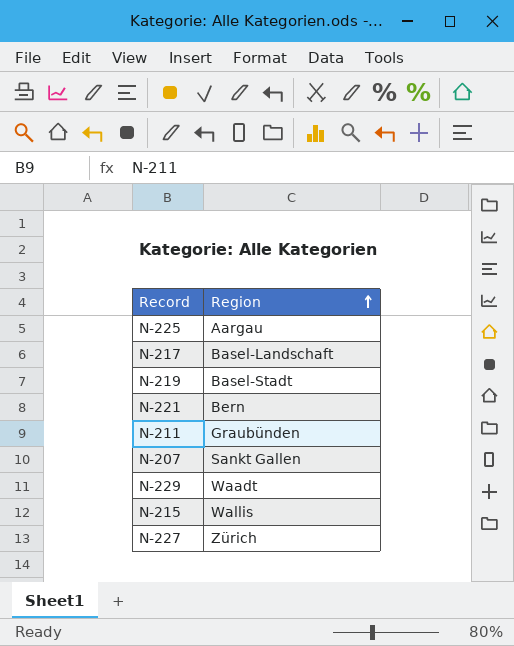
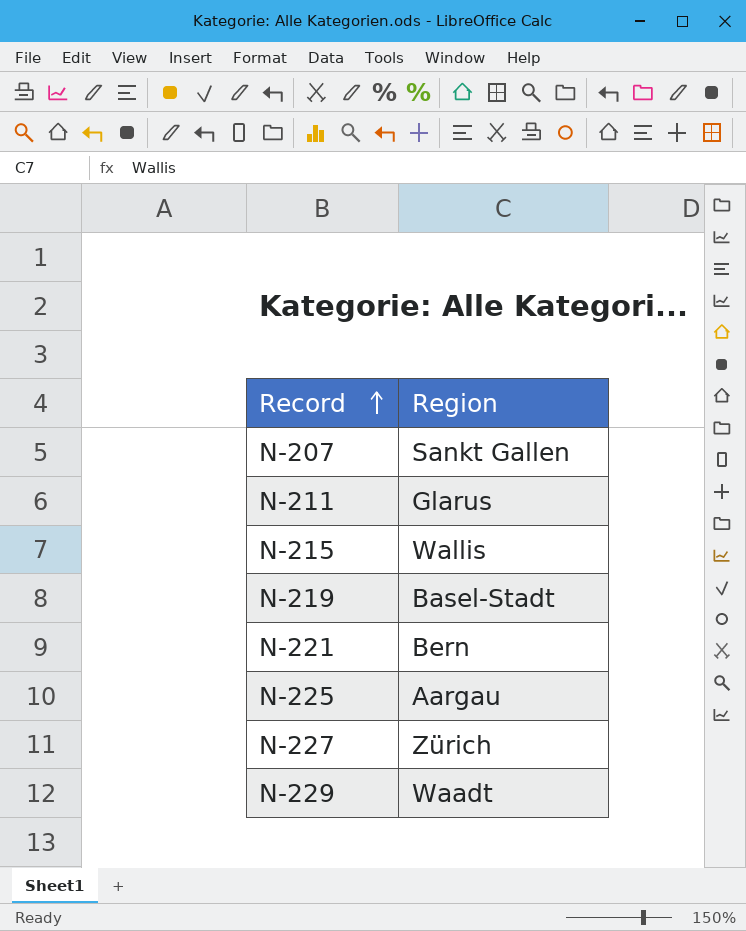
row order: Region ascending -> Record ascending
row N-217: Basel-Landschaft -> none
N-211 | Region: Graubünden -> Glarus

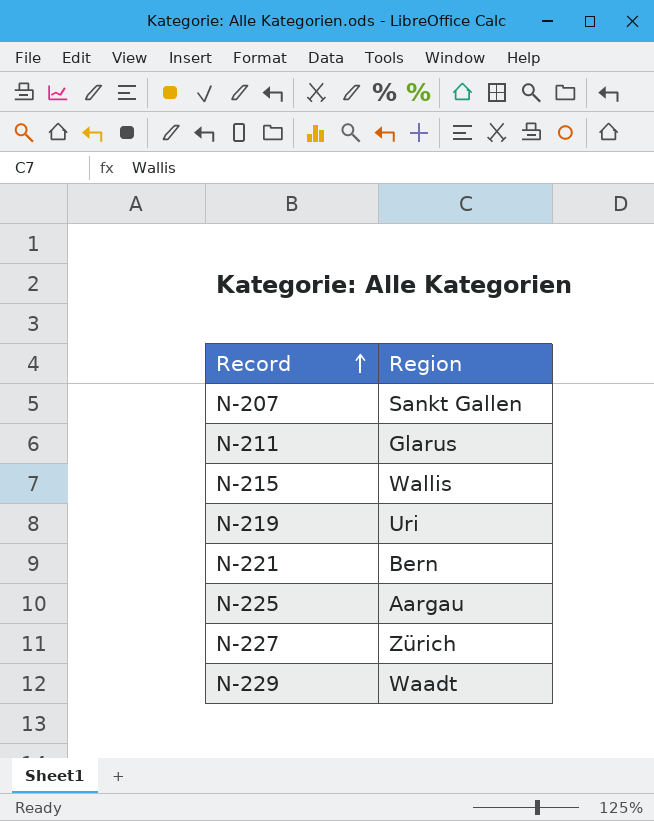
N-219 | Region: Basel-Stadt -> Uri

